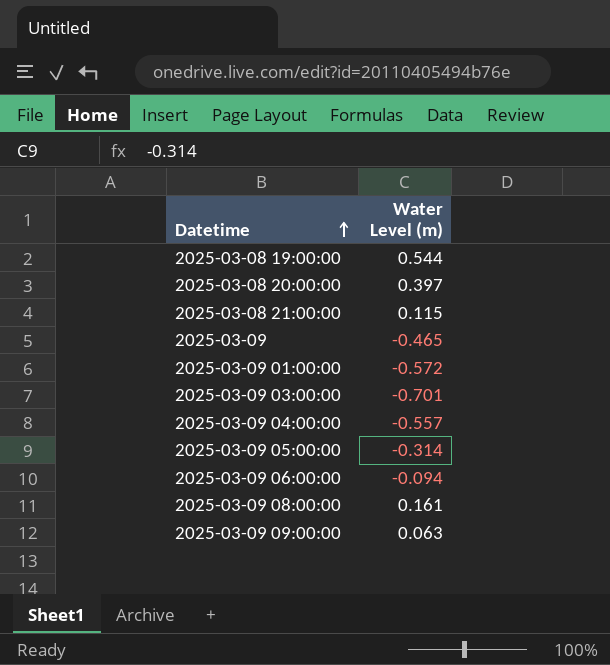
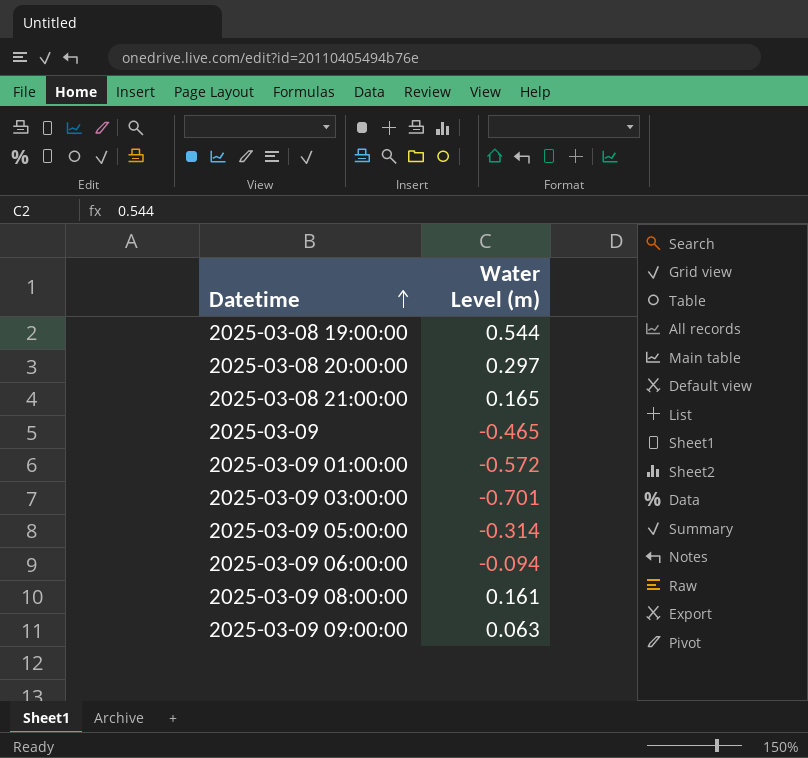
row 2025-03-09 04:00:00: -0.557 -> none
2025-03-08 20:00:00 | Water Level (m): 0.397 -> 0.297
2025-03-08 21:00:00 | Water Level (m): 0.115 -> 0.165

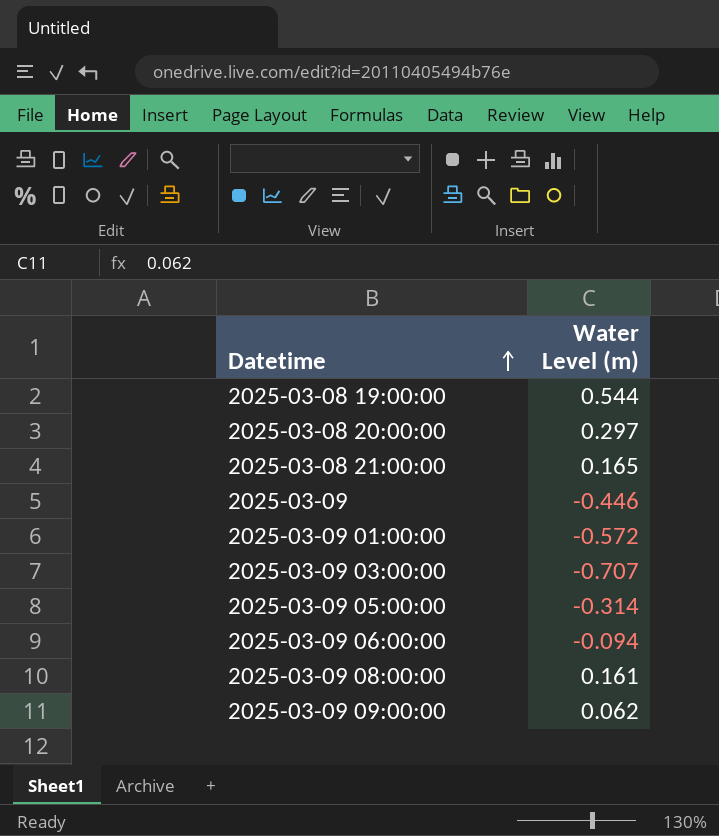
2025-03-09 | Water Level (m): -0.465 -> -0.446
2025-03-09 03:00:00 | Water Level (m): -0.701 -> -0.707
2025-03-09 09:00:00 | Water Level (m): 0.063 -> 0.062

